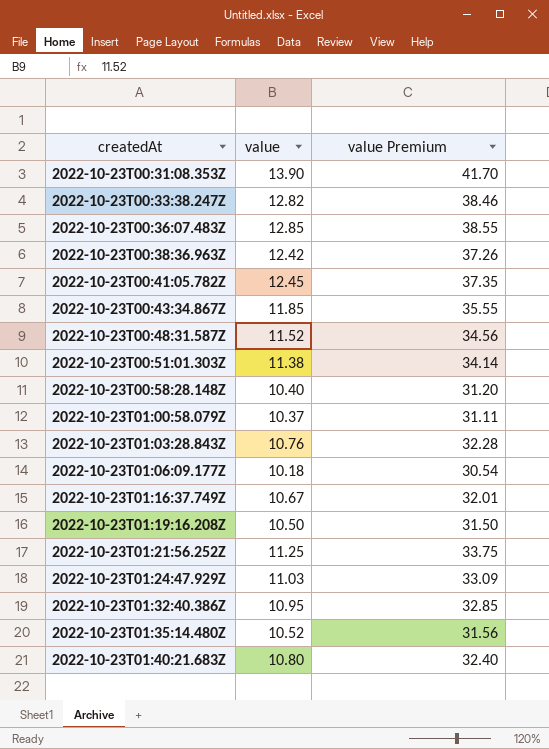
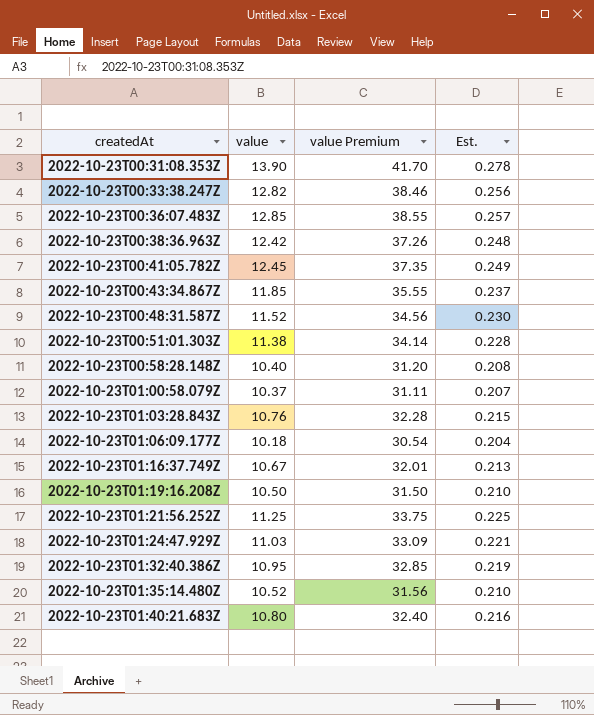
column Est. | formula: none -> [value] * 0.02

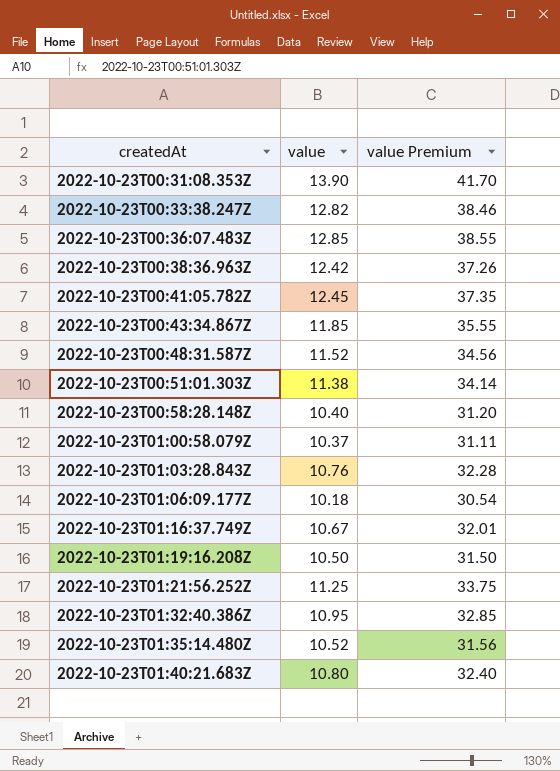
column Est. | formula: [value] * 0.02 -> none
row 2022-10-23T01:24:47.929Z: 11.03 | 33.09 | 0.221 -> none

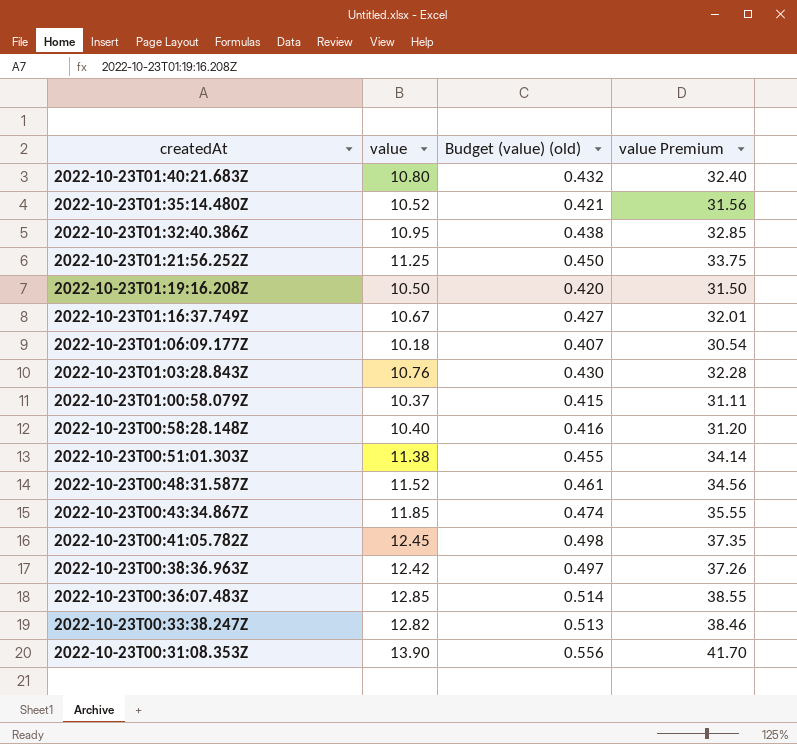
row order: createdAt ascending -> createdAt descending
column Budget (value) (old) | formula: none -> [value] * 0.04

